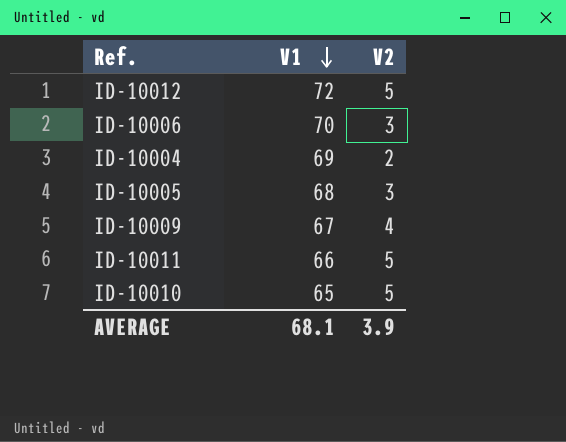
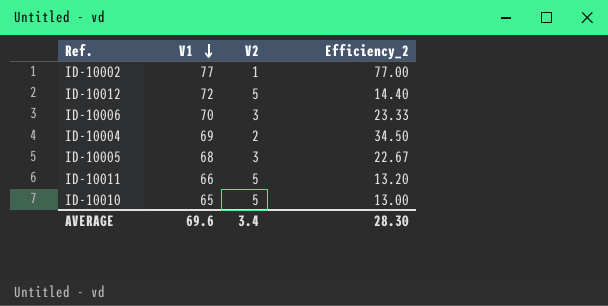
column Efficiency_2 | formula: none -> [V1] / [V2]
row ID-10009: 67 | 4 -> none
row ID-10002: none -> 77 | 1 | 77.00
AVERAGE | V1: 68.1 -> 69.6
AVERAGE | V2: 3.9 -> 3.4

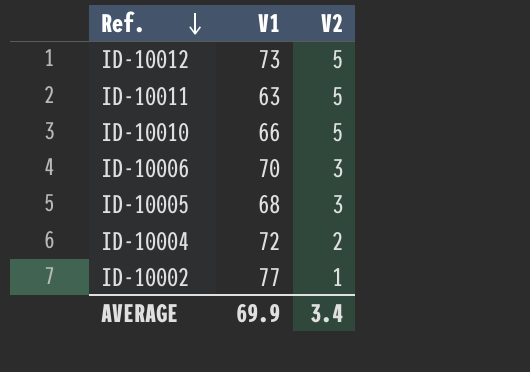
row order: V1 descending -> Ref. descending
column Efficiency_2 | formula: [V1] / [V2] -> none
ID-10012 | V1: 72 -> 73
ID-10011 | V1: 66 -> 63
ID-10010 | V1: 65 -> 66
ID-10004 | V1: 69 -> 72
AVERAGE | V1: 69.6 -> 69.9

